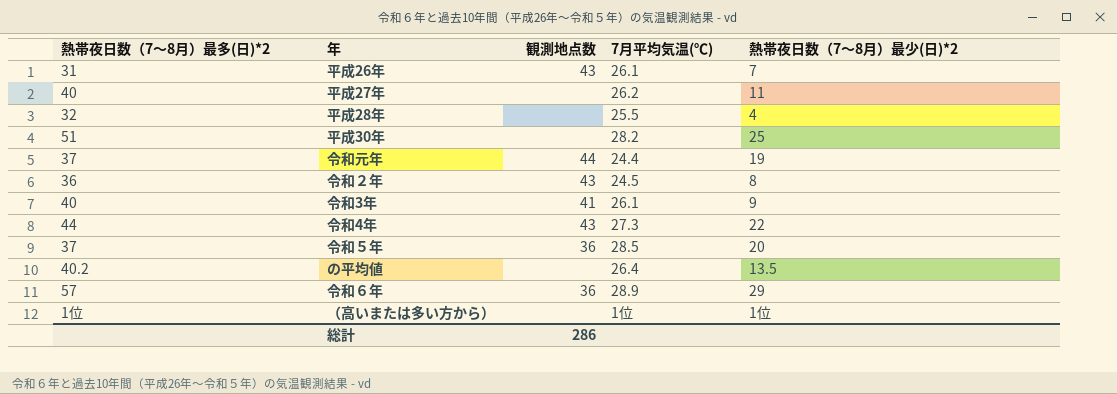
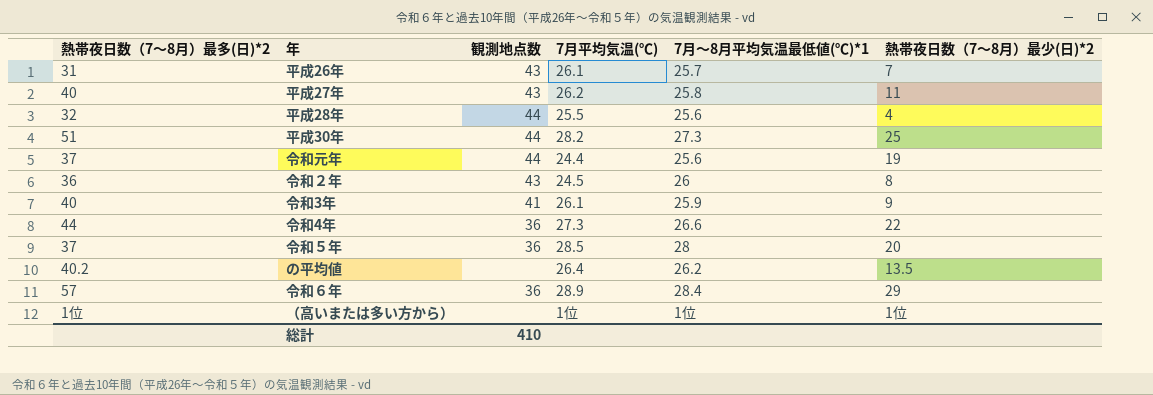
column 7月～8月平均気温最低値(℃)*1 | position: none -> 5
平成27年 | 観測地点数: none -> 43
平成28年 | 観測地点数: none -> 44
平成30年 | 観測地点数: none -> 44
令和4年 | 観測地点数: 43 -> 36
総計 | 観測地点数: 286 -> 410

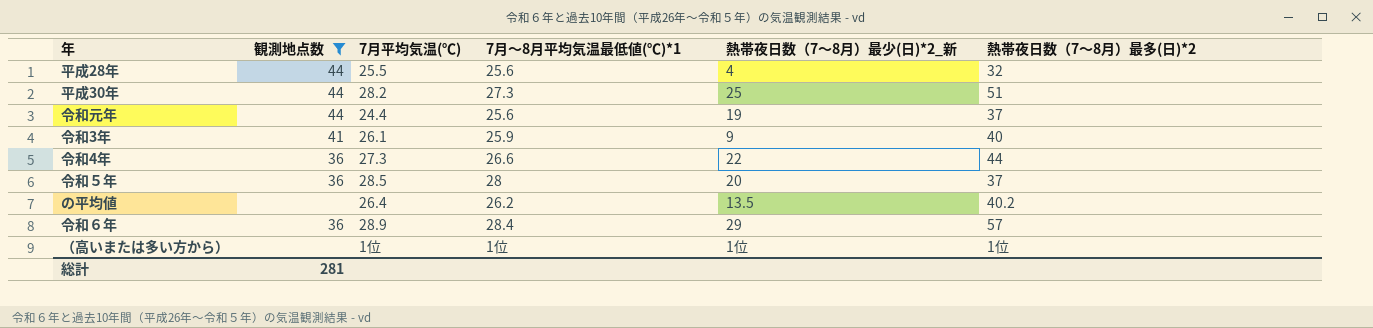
filter: none -> 観測地点数 != 43
column name: 熱帯夜日数（7～8月）最少(日)*2 -> 熱帯夜日数（7～8月）最少(日)*2_新
column 熱帯夜日数（7～8月）最多(日)*2 | position: 1 -> 6
総計 | 観測地点数: 410 -> 281

